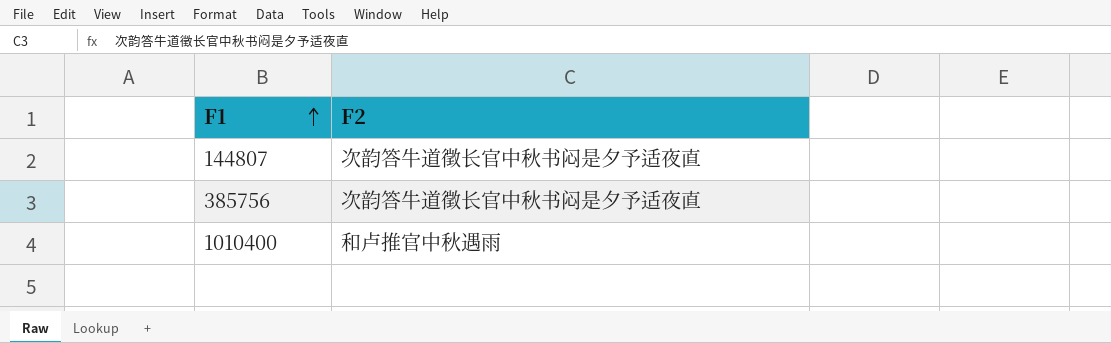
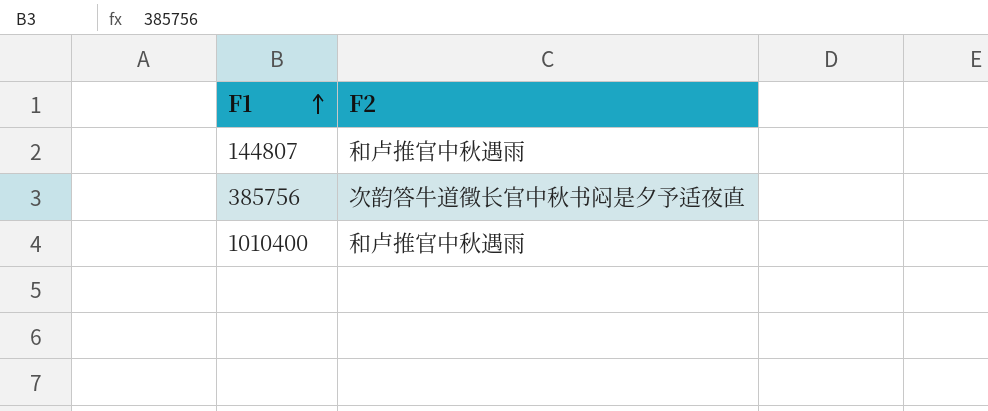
144807 | F2: 次韵答牛道徵长官中秋书闷是夕予适夜直 -> 和卢推官中秋遇雨

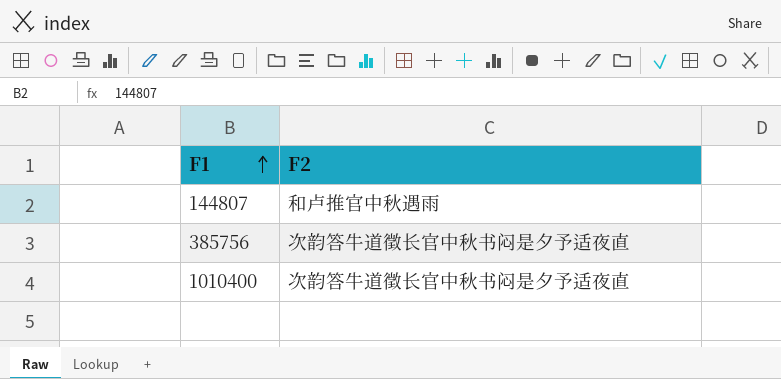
1010400 | F2: 和卢推官中秋遇雨 -> 次韵答牛道徵长官中秋书闷是夕予适夜直

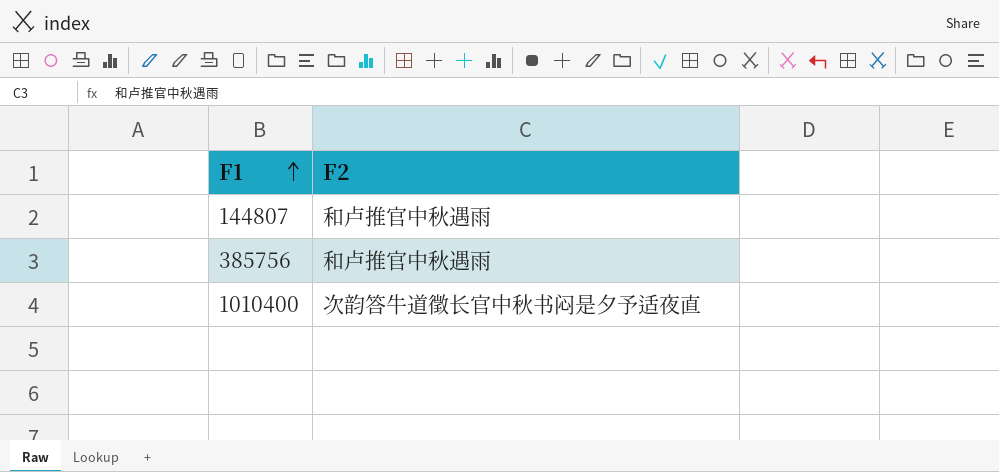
385756 | F2: 次韵答牛道徵长官中秋书闷是夕予适夜直 -> 和卢推官中秋遇雨

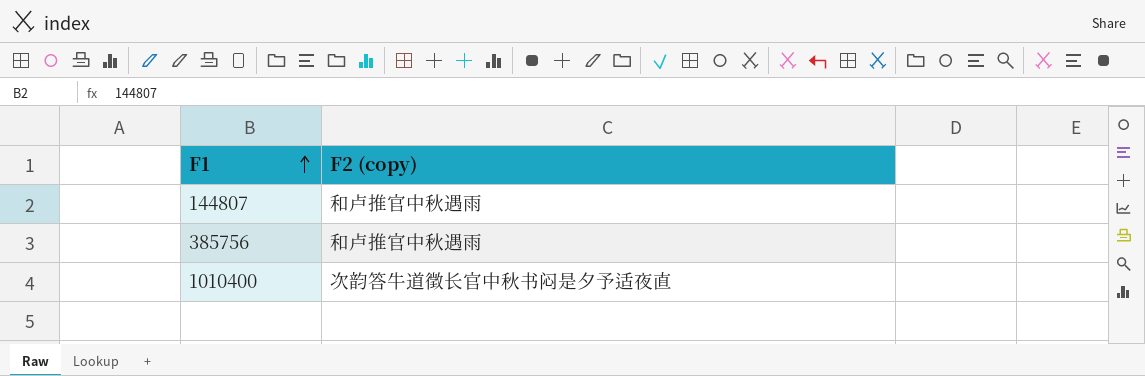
column name: F2 -> F2 (copy)

